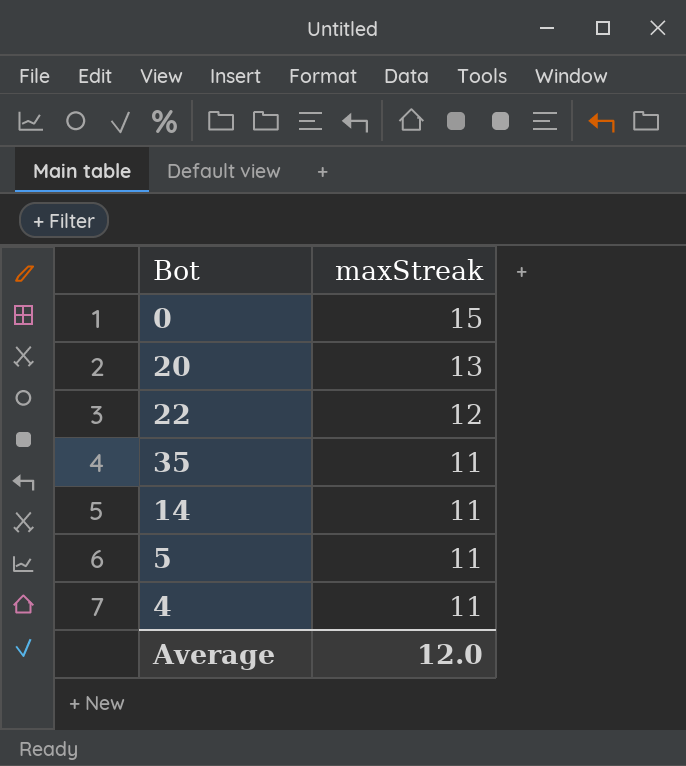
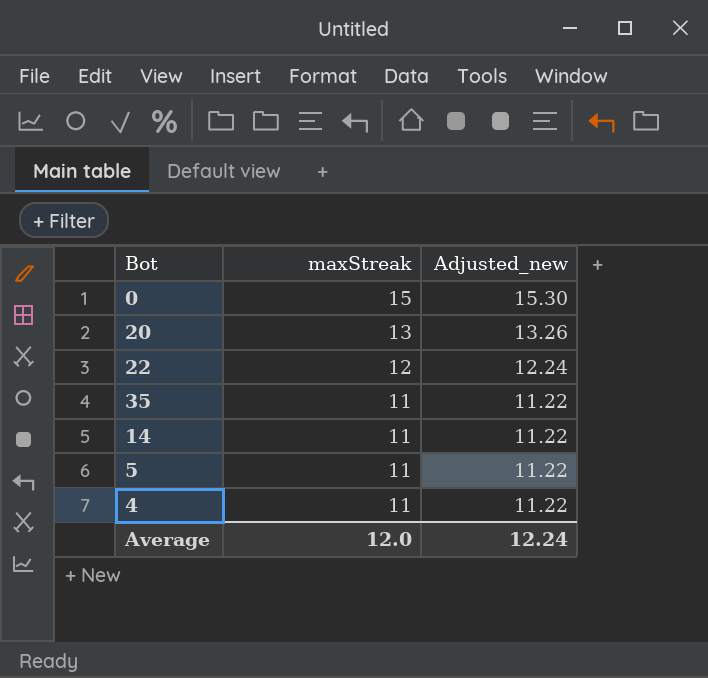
column Adjusted_new | formula: none -> [maxStreak] * 1.02

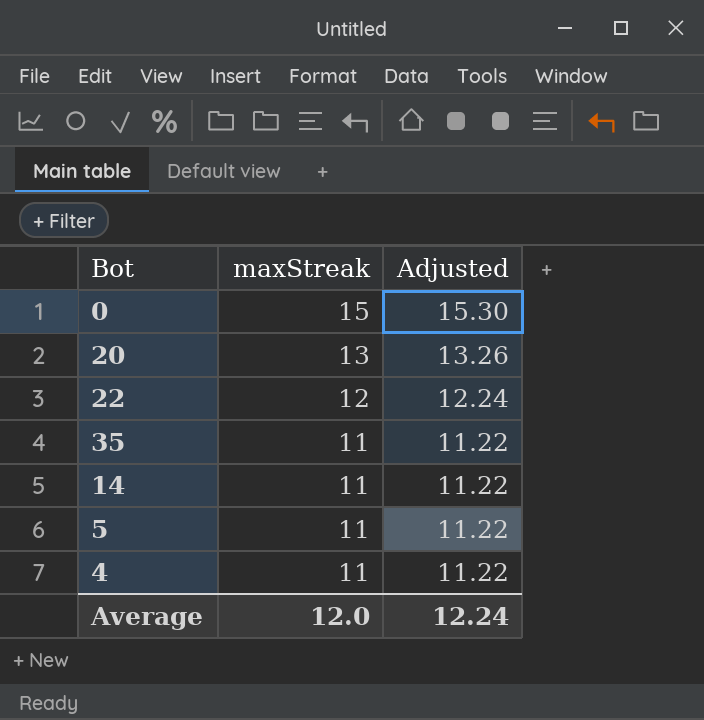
column name: Adjusted_new -> Adjusted

